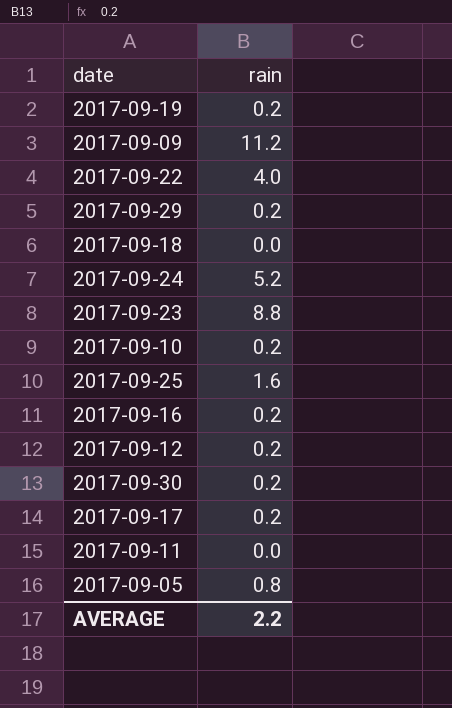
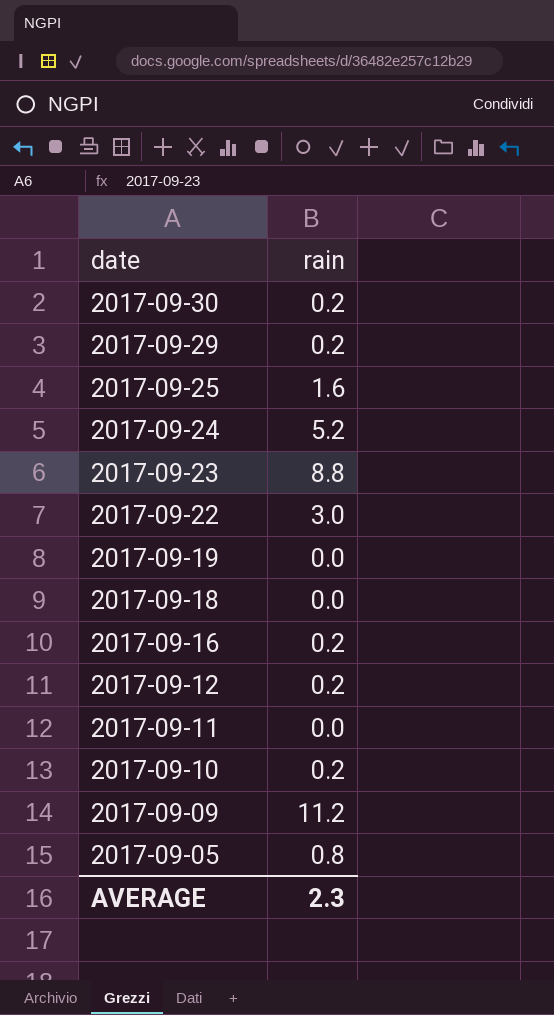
row order: none -> date descending
row 2017-09-17: 0.2 -> none
2017-09-22 | rain: 4.0 -> 3.0
2017-09-19 | rain: 0.2 -> 0.0
AVERAGE | rain: 2.2 -> 2.3

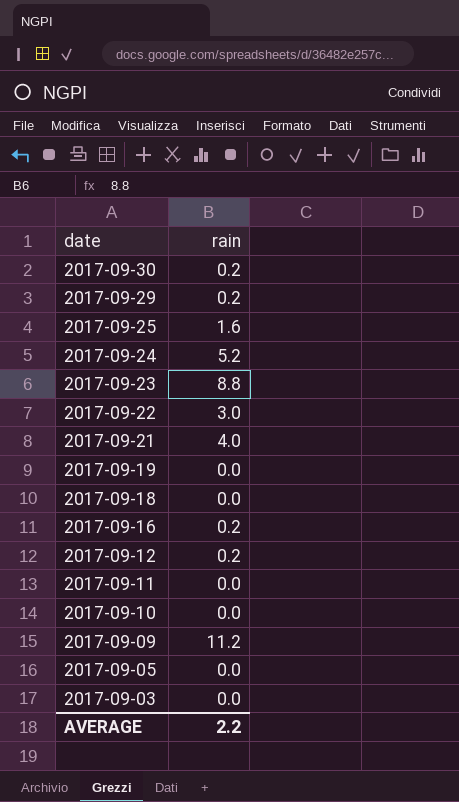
row 2017-09-21: none -> 4.0
2017-09-10 | rain: 0.2 -> 0.0
2017-09-05 | rain: 0.8 -> 0.0
row 2017-09-03: none -> 0.0
AVERAGE | rain: 2.3 -> 2.2

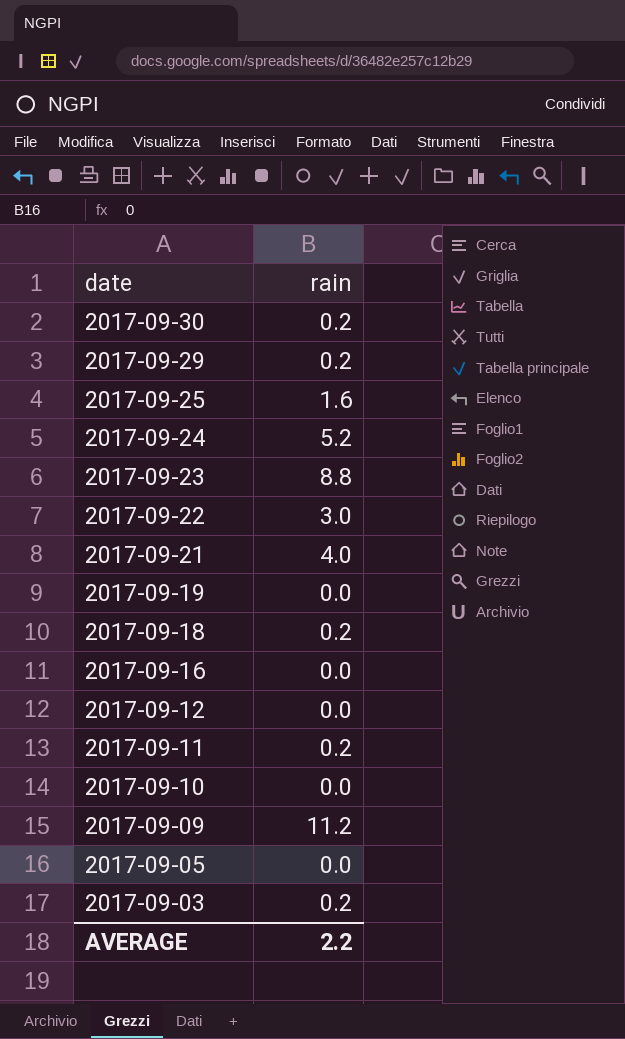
2017-09-18 | rain: 0.0 -> 0.2
2017-09-16 | rain: 0.2 -> 0.0
2017-09-12 | rain: 0.2 -> 0.0
2017-09-11 | rain: 0.0 -> 0.2
2017-09-03 | rain: 0.0 -> 0.2

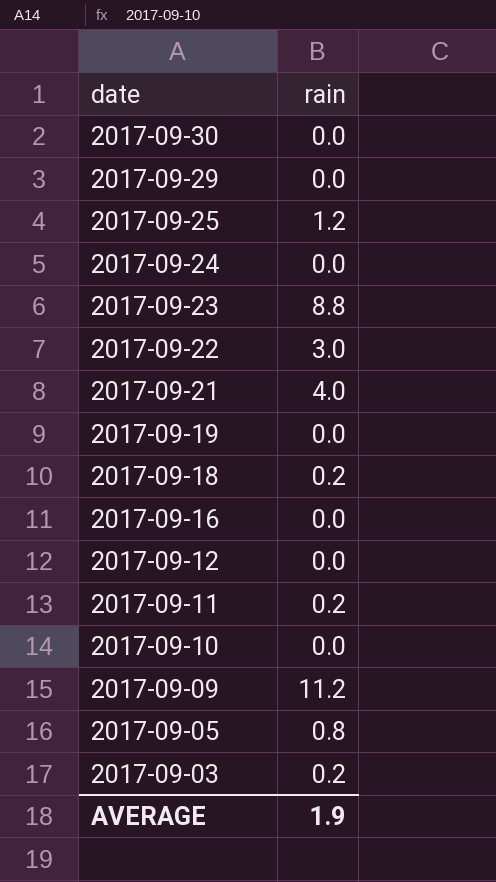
2017-09-30 | rain: 0.2 -> 0.0
2017-09-29 | rain: 0.2 -> 0.0
2017-09-25 | rain: 1.6 -> 1.2
2017-09-24 | rain: 5.2 -> 0.0
2017-09-05 | rain: 0.0 -> 0.8
AVERAGE | rain: 2.2 -> 1.9

